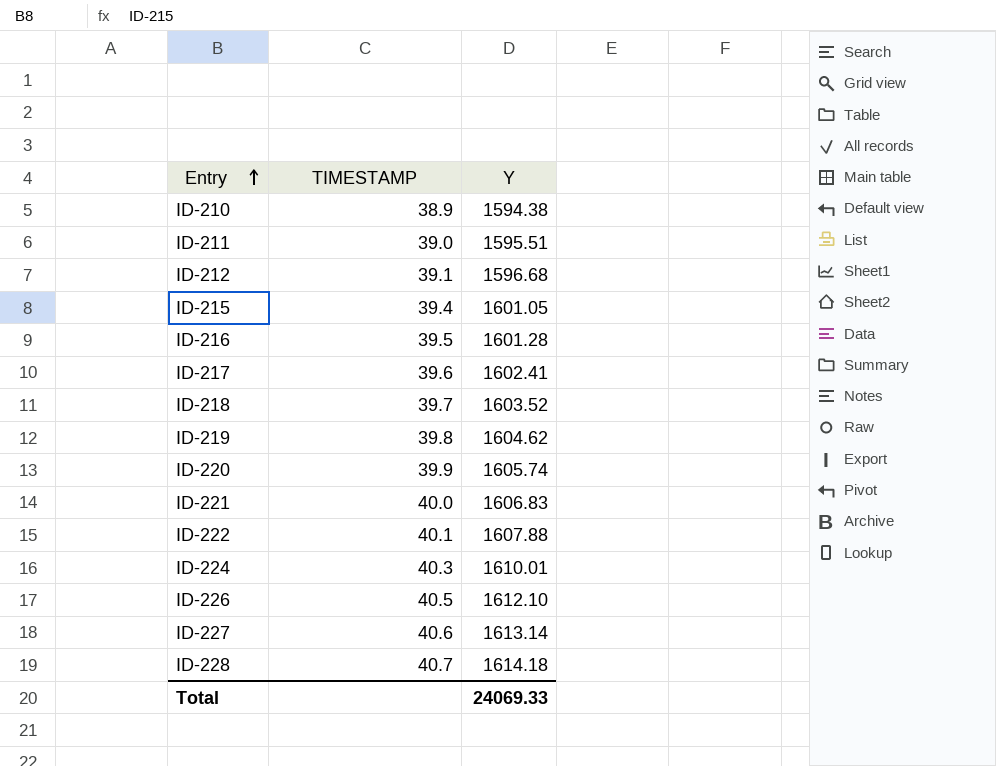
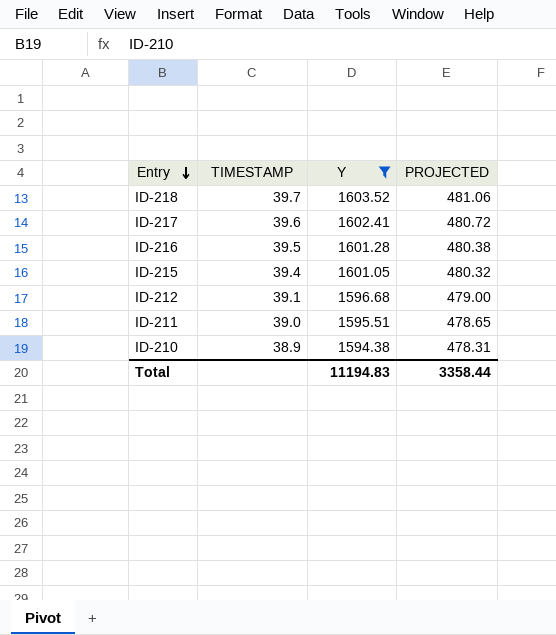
filter: none -> Y <= 1603.52
row order: Entry ascending -> Entry descending
column PROJECTED | formula: none -> [Y] * 0.3
Total | Y: 24069.33 -> 11194.83

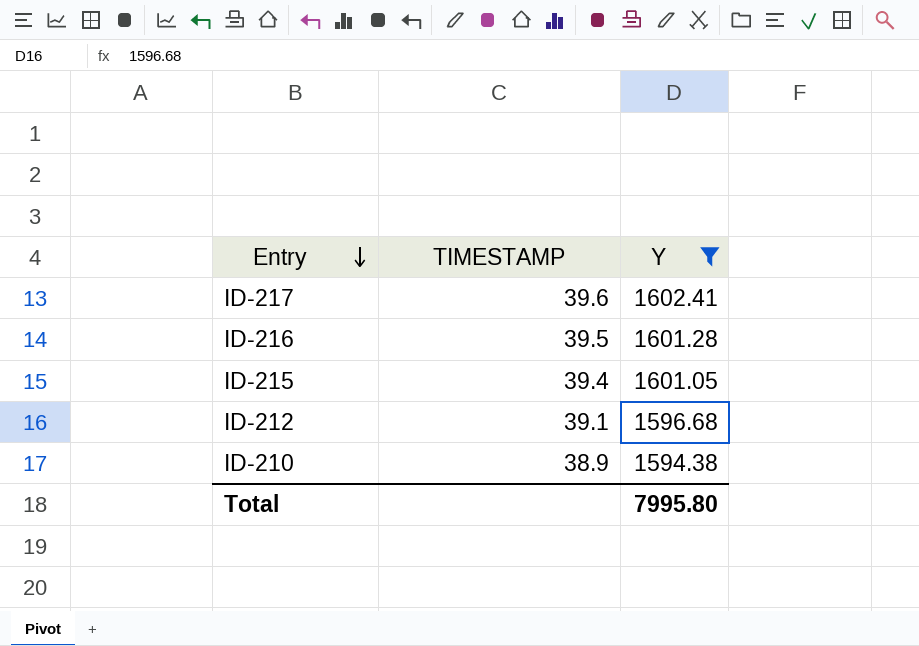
column PROJECTED | formula: [Y] * 0.3 -> none
row ID-218: 39.7 | 1603.52 | 481.06 -> none
row ID-211: 39.0 | 1595.51 | 478.65 -> none
Total | Y: 11194.83 -> 7995.80

